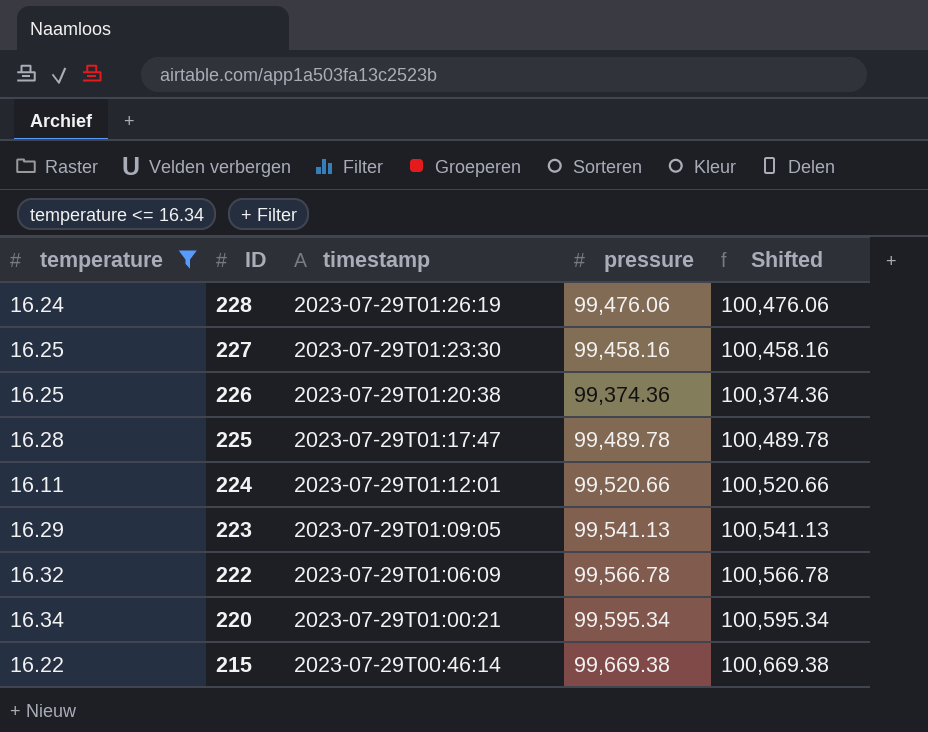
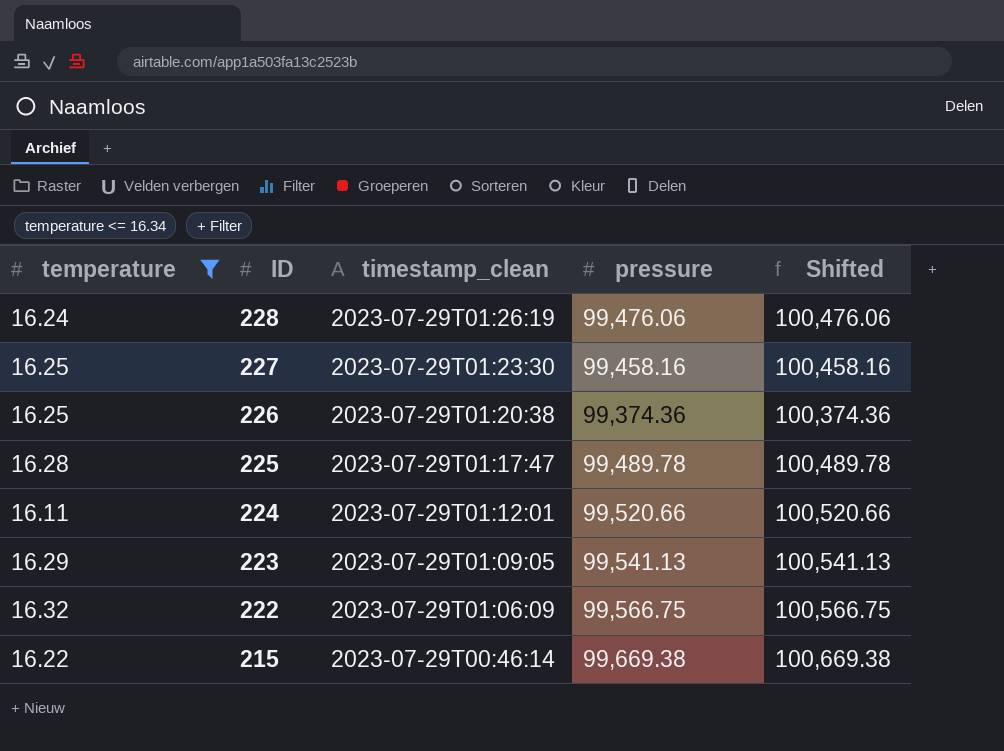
column name: timestamp -> timestamp_clean
row 220: 16.34 | 2023-07-29T01:00:21 | 99,595.34 | 100,595.34 -> none
222 | pressure: 99,566.78 -> 99,566.75
222 | Shifted: 100,566.78 -> 100,566.75

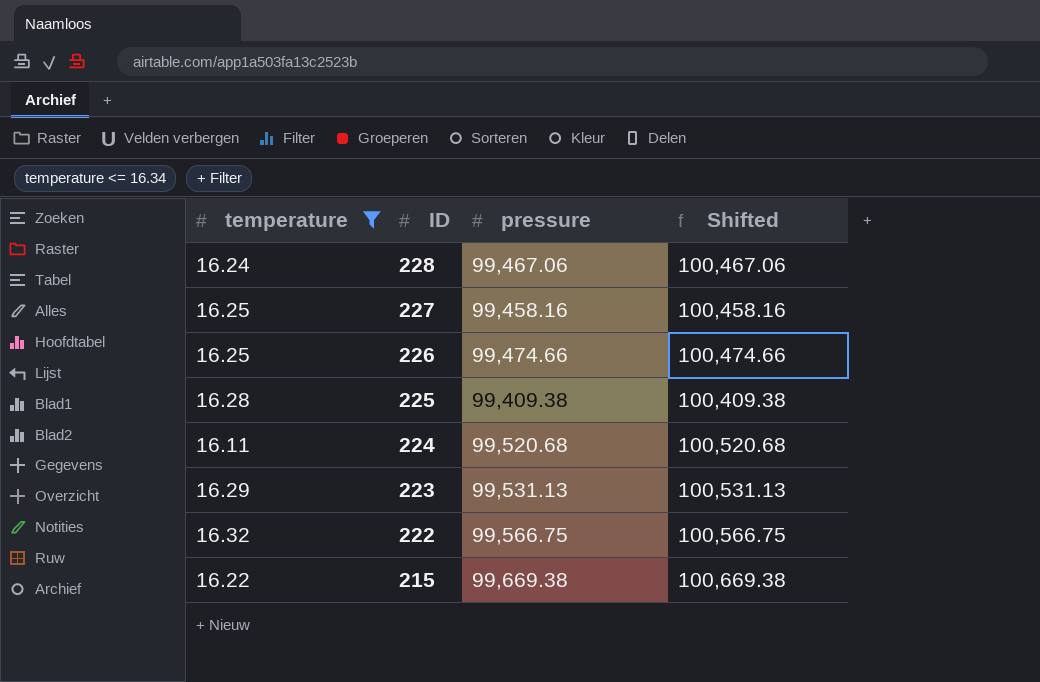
column timestamp_clean | position: 3 -> none
228 | pressure: 99,476.06 -> 99,467.06
228 | Shifted: 100,476.06 -> 100,467.06
226 | pressure: 99,374.36 -> 99,474.66
226 | Shifted: 100,374.36 -> 100,474.66
225 | pressure: 99,489.78 -> 99,409.38
225 | Shifted: 100,489.78 -> 100,409.38
224 | pressure: 99,520.66 -> 99,520.68
224 | Shifted: 100,520.66 -> 100,520.68
223 | pressure: 99,541.13 -> 99,531.13
223 | Shifted: 100,541.13 -> 100,531.13

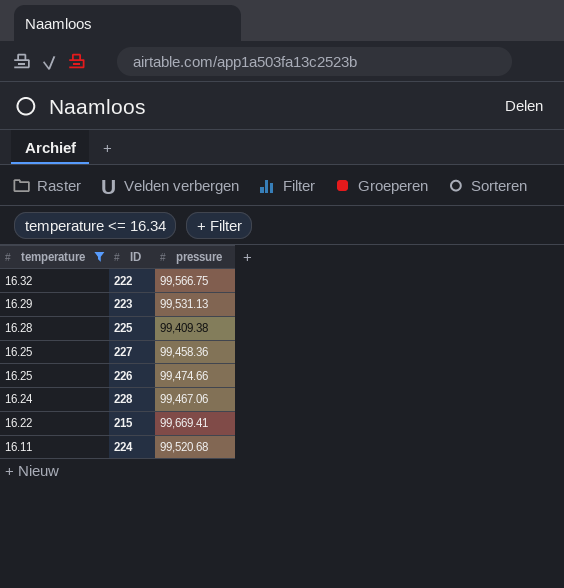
row order: ID descending -> temperature descending
column Shifted | formula: [pressure] + 1000 -> none
227 | pressure: 99,458.16 -> 99,458.36
215 | pressure: 99,669.38 -> 99,669.41

